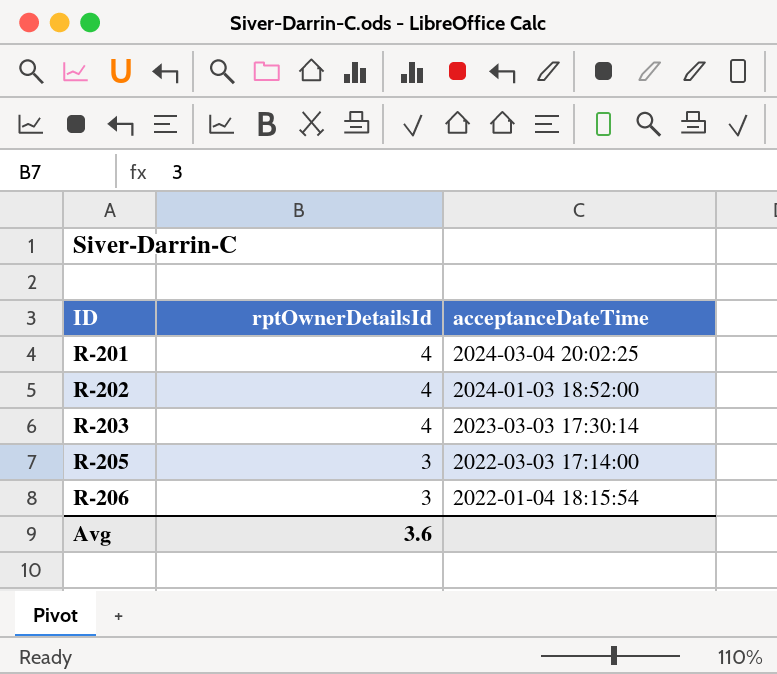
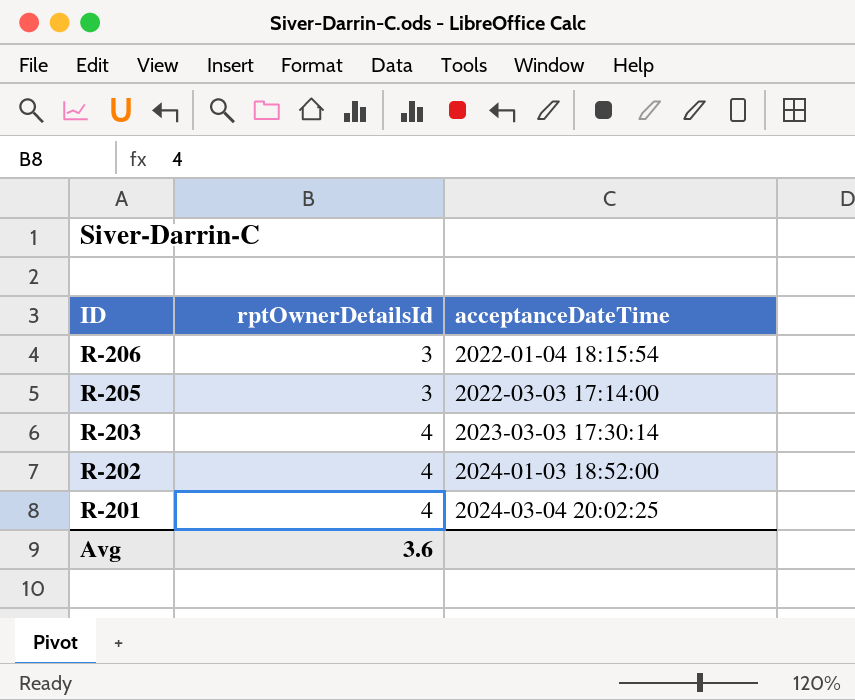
row order: ID ascending -> ID descending

